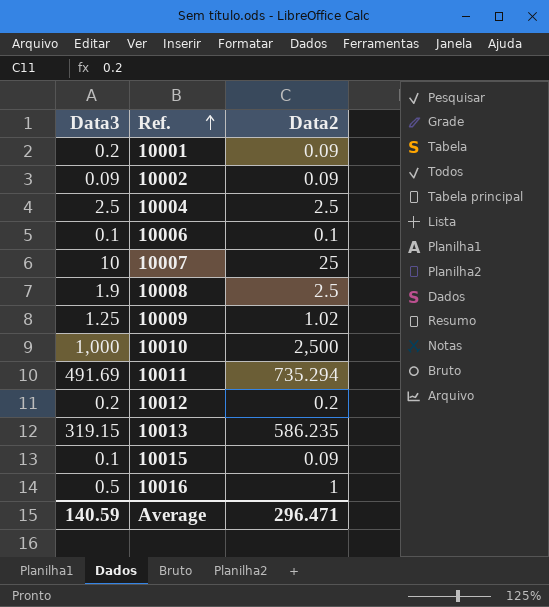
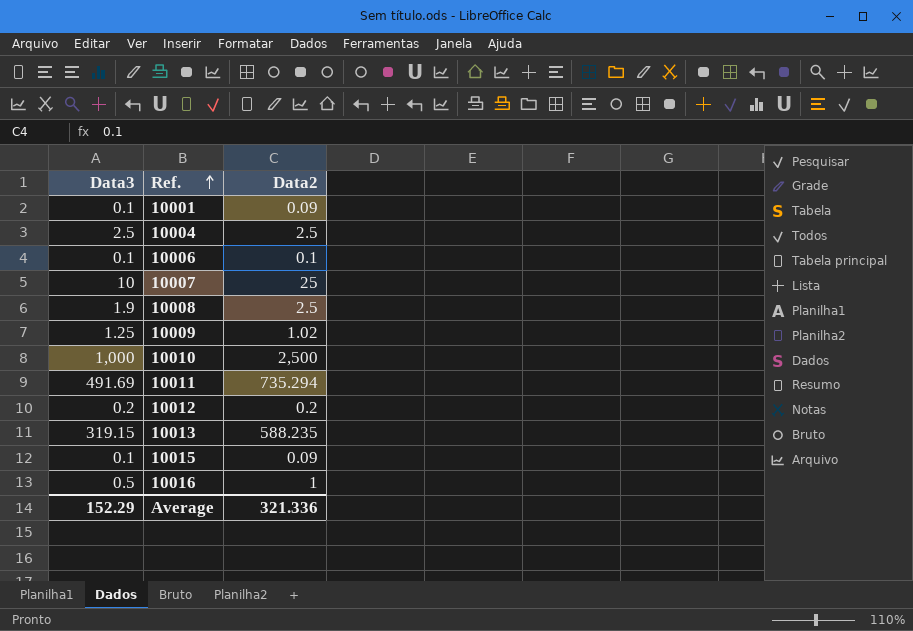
row 10002: 0.09 | 0.09 -> none
10001 | Data3: 0.2 -> 0.1
10013 | Data2: 586.235 -> 588.235
Average | Data3: 140.59 -> 152.29
Average | Data2: 296.471 -> 321.336

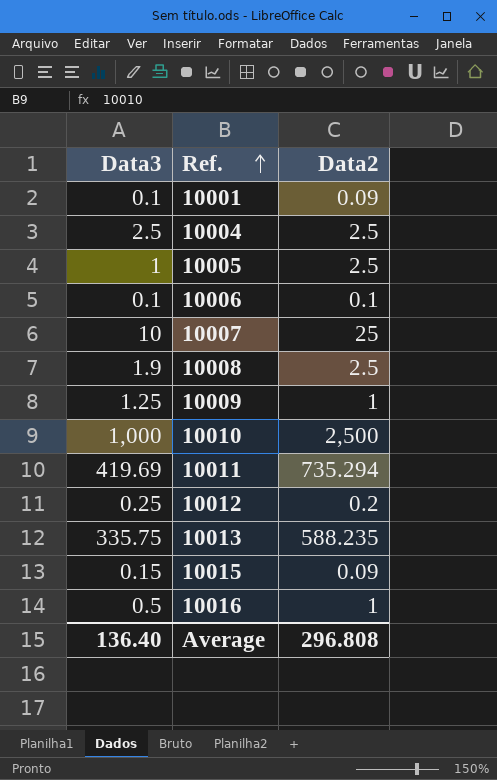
row 10005: none -> 1 | 2.5
10009 | Data2: 1.02 -> 1
10011 | Data3: 491.69 -> 419.69
10012 | Data3: 0.2 -> 0.25
10013 | Data3: 319.15 -> 335.75
10015 | Data3: 0.1 -> 0.15
Average | Data3: 152.29 -> 136.40
Average | Data2: 321.336 -> 296.808

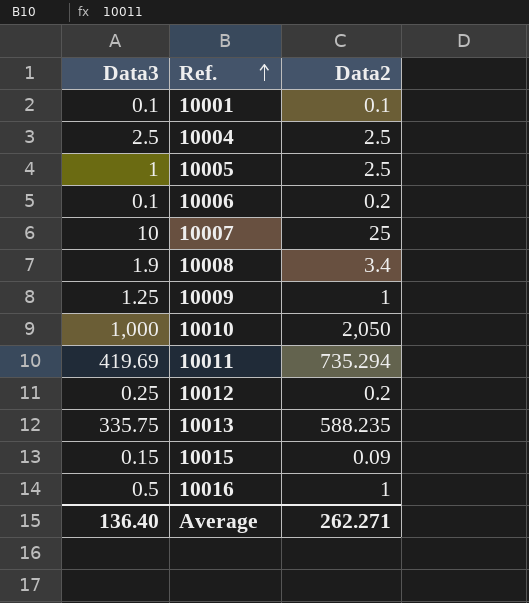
10001 | Data2: 0.09 -> 0.1
10006 | Data2: 0.1 -> 0.2
10008 | Data2: 2.5 -> 3.4
10010 | Data2: 2,500 -> 2,050
Average | Data2: 296.808 -> 262.271

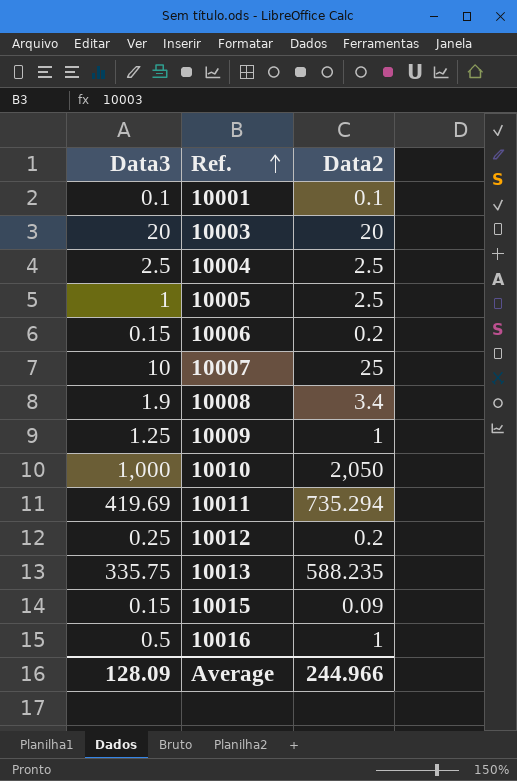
row 10003: none -> 20 | 20
10006 | Data3: 0.1 -> 0.15
Average | Data3: 136.40 -> 128.09
Average | Data2: 262.271 -> 244.966

